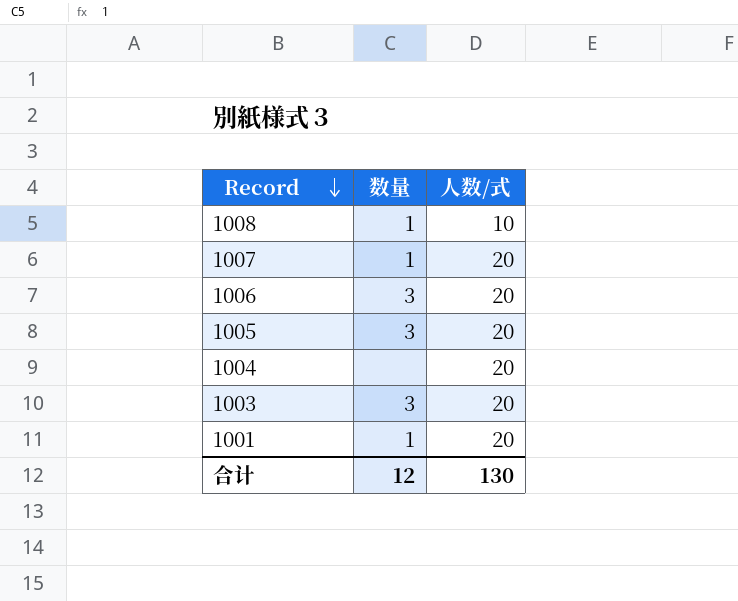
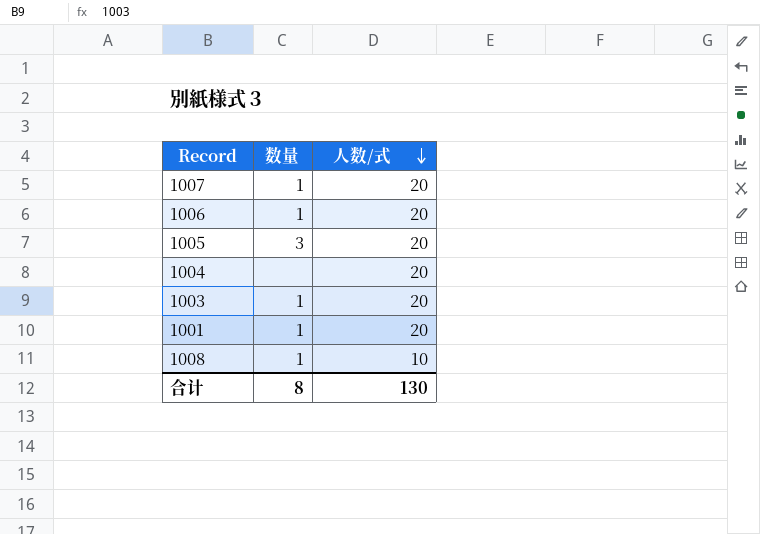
row order: Record descending -> 人数/式 descending
1006 | 数量: 3 -> 1
1003 | 数量: 3 -> 1
合计 | 数量: 12 -> 8

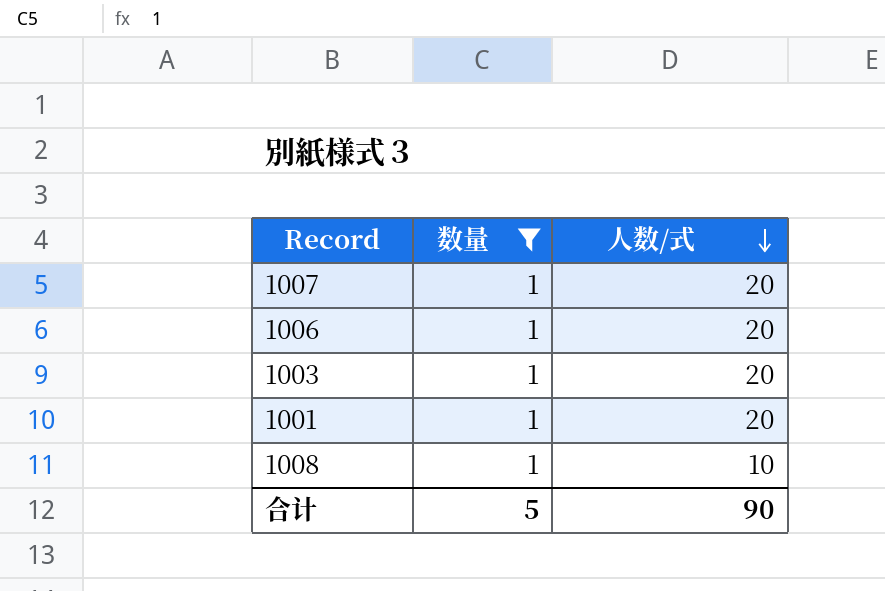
filter: none -> 数量 = 1
合计 | 数量: 8 -> 5
合计 | 人数/式: 130 -> 90

